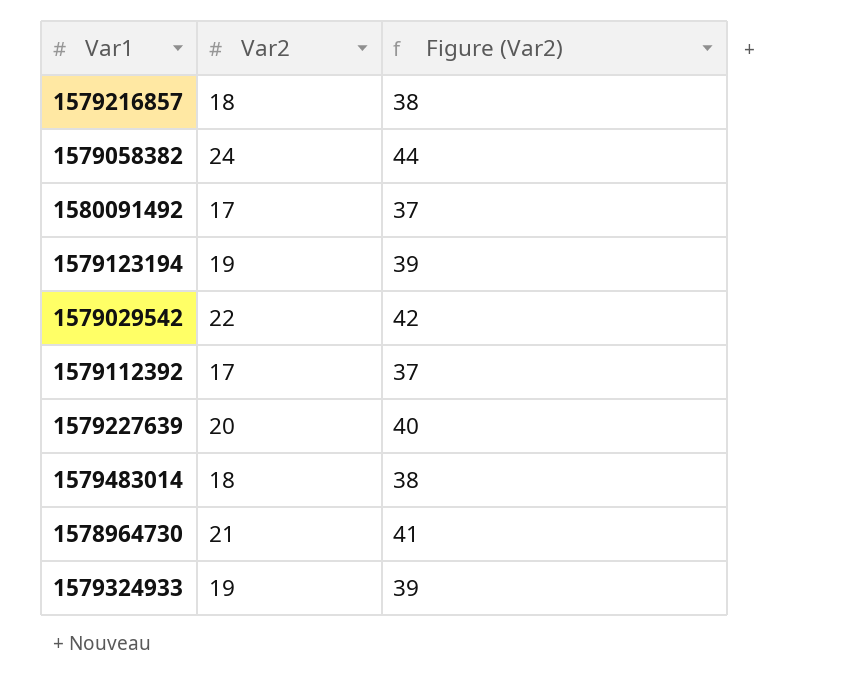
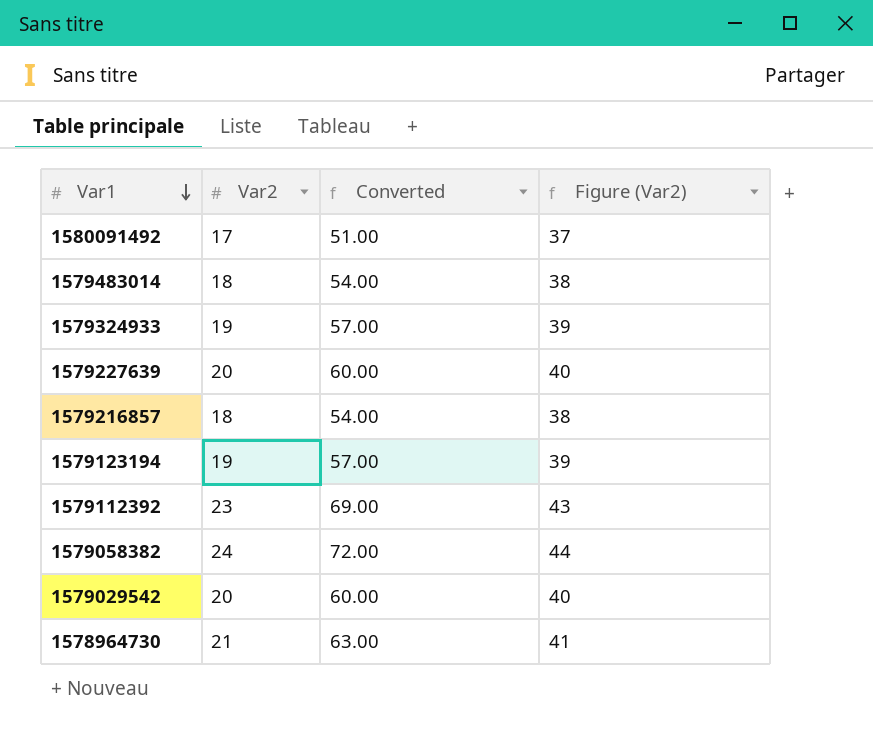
row order: none -> Var1 descending
column Converted | formula: none -> [Var2] * 3
1579112392 | Var2: 17 -> 23
1579112392 | Figure (Var2): 37 -> 43
1579029542 | Var2: 22 -> 20
1579029542 | Figure (Var2): 42 -> 40

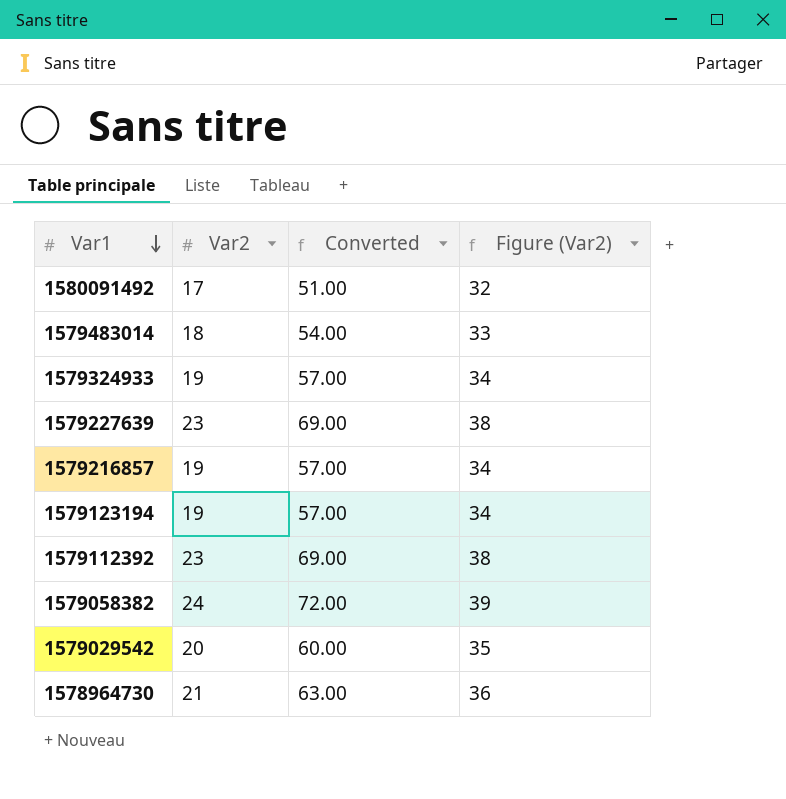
column Figure (Var2) | formula: [Var2] + 20 -> [Var2] + 15
1579227639 | Var2: 20 -> 23
1579227639 | Converted: 60.00 -> 69.00
1579216857 | Var2: 18 -> 19
1579216857 | Converted: 54.00 -> 57.00

